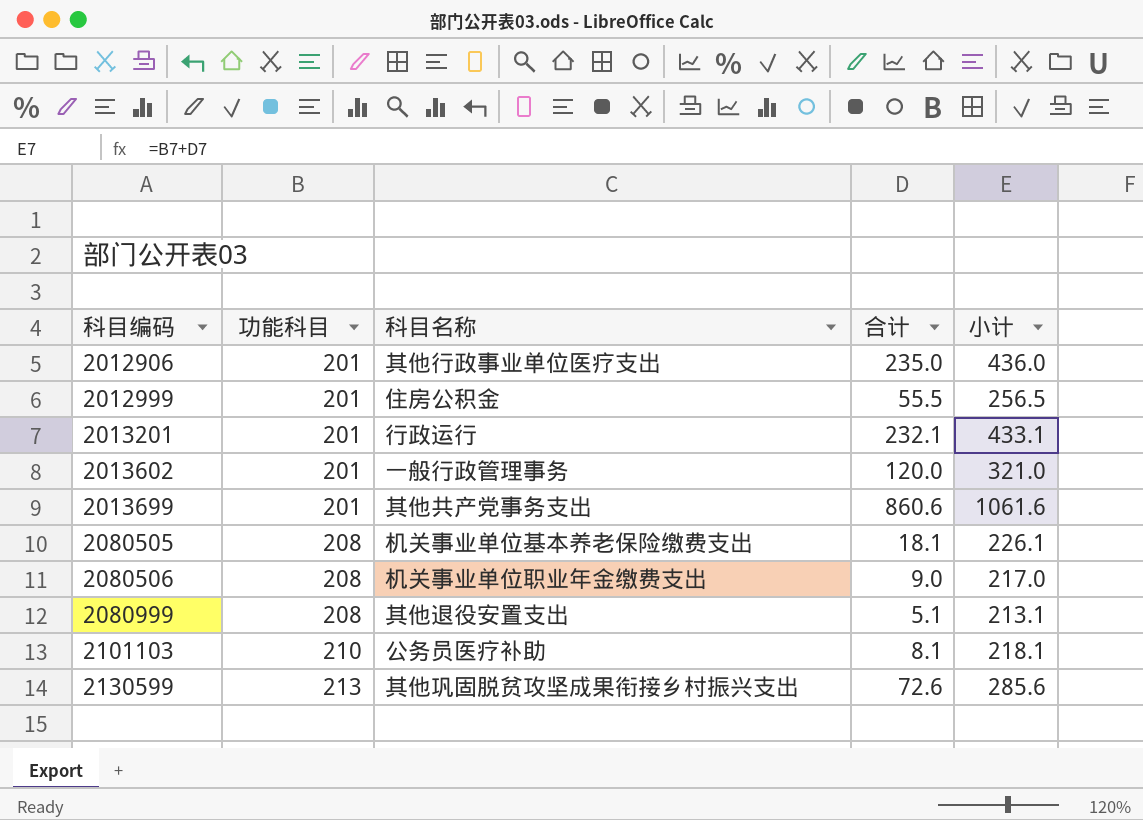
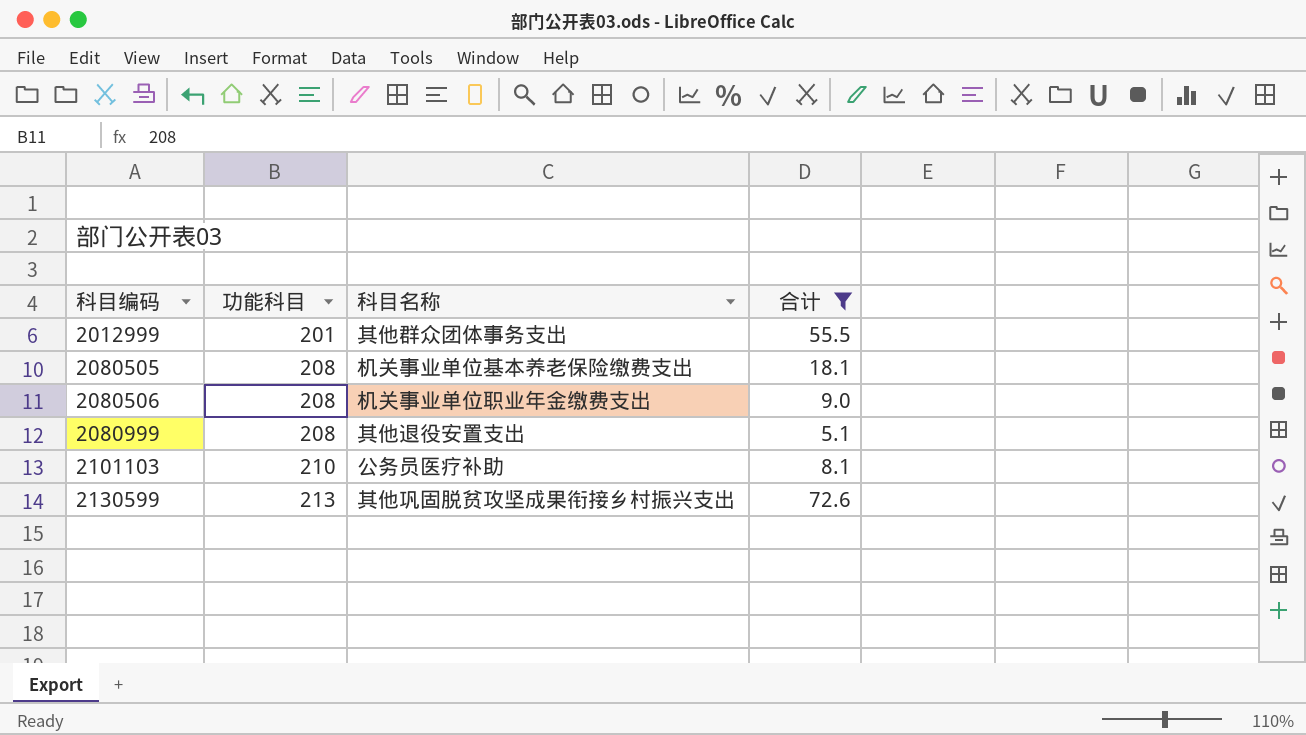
filter: none -> 合计 <= 72.6
column 小计 | formula: [功能科目] + [合计] -> none
2012999 | 科目名称: 住房公积金 -> 其他群众团体事务支出

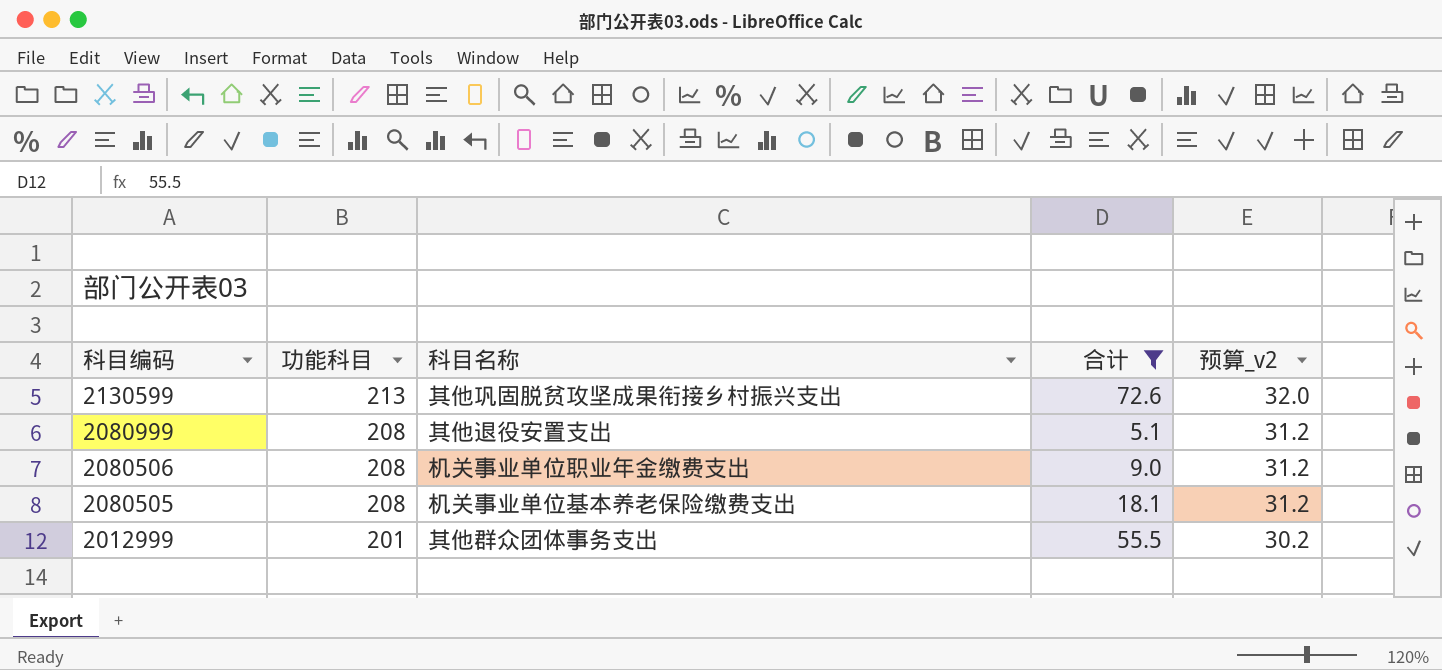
row order: 科目编码 ascending -> 科目编码 descending
column 预算_v2 | formula: none -> [功能科目] * 0.15
row 2101103: 210 | 公务员医疗补助 | 8.1 -> none

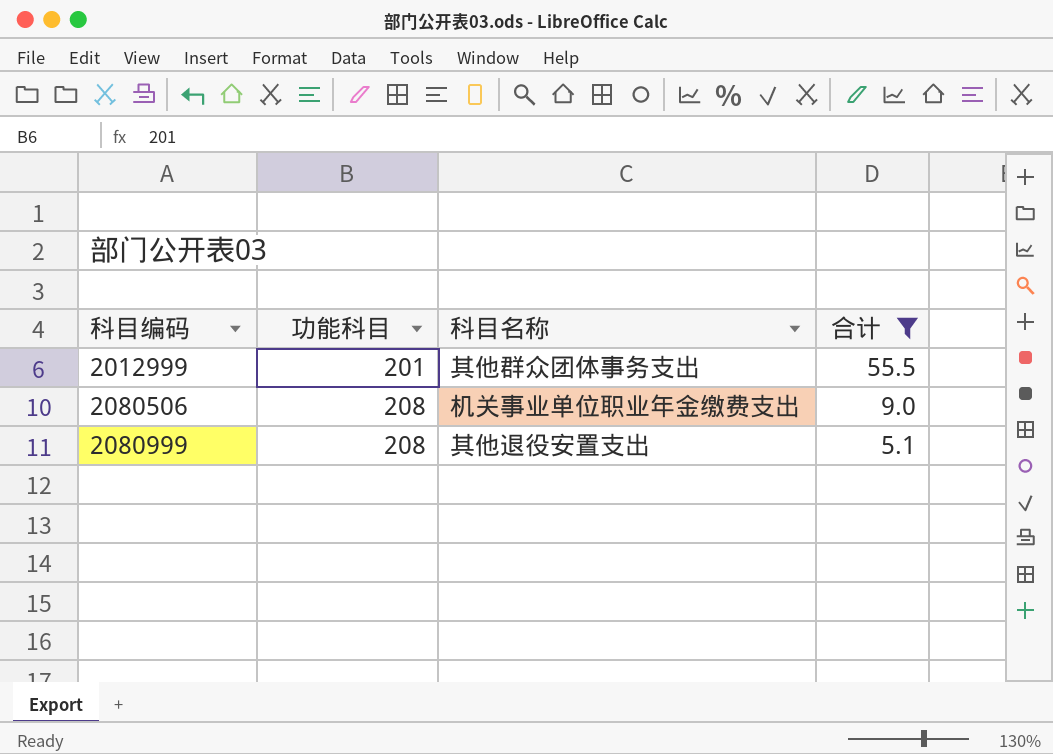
row order: 科目编码 descending -> 科目编码 ascending
column 预算_v2 | formula: [功能科目] * 0.15 -> none
row 2130599: 213 | 其他巩固脱贫攻坚成果衔接乡村振兴支出 | 72.6 | 32.0 -> none
row 2080505: 208 | 机关事业单位基本养老保险缴费支出 | 18.1 | 31.2 -> none

